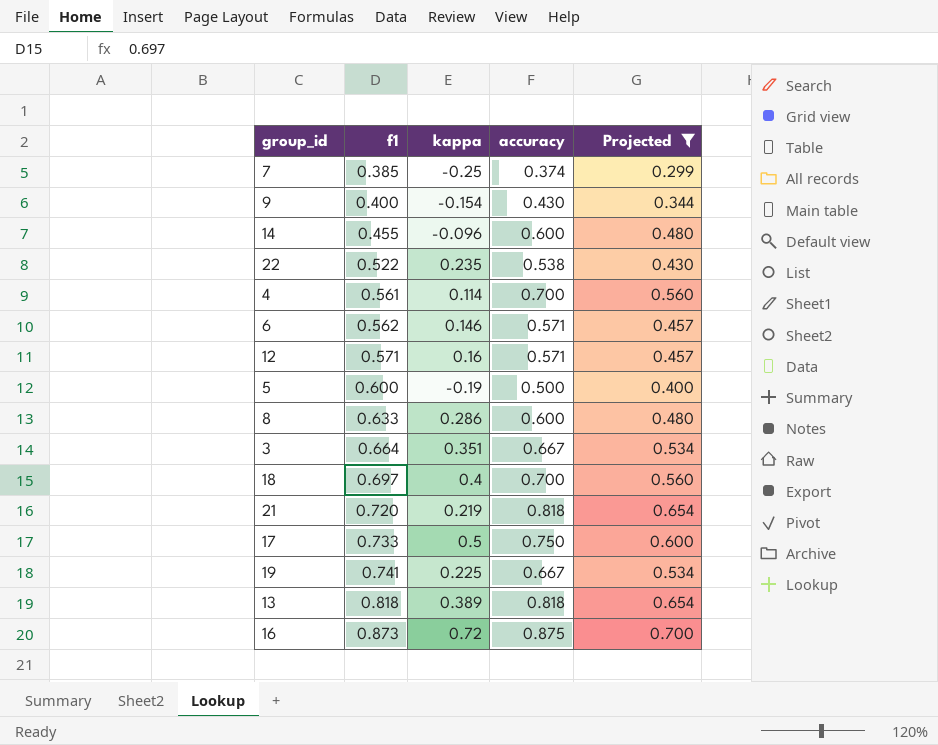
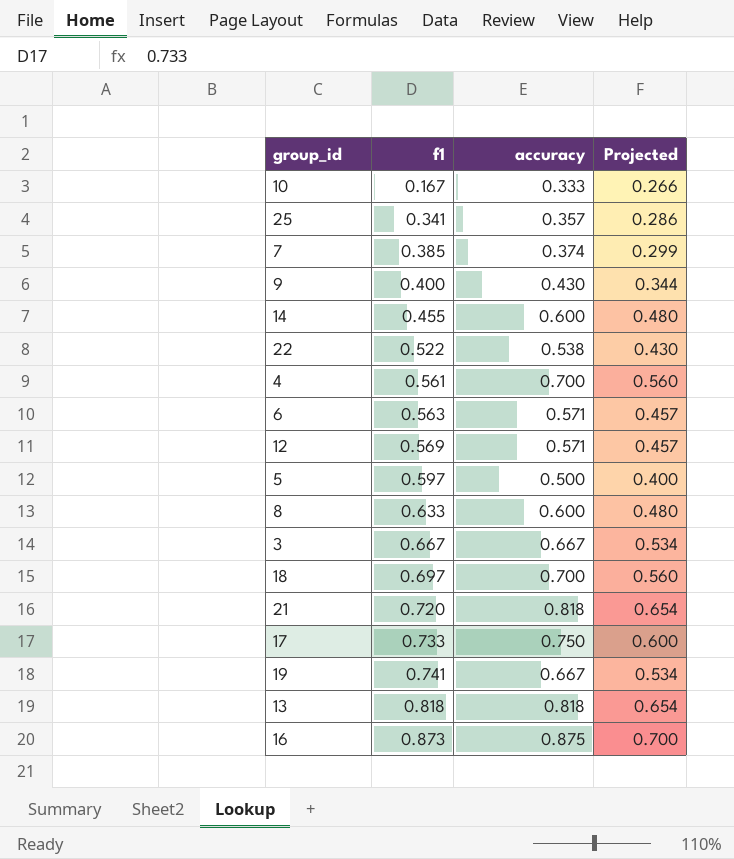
filter: Projected >= 0.299 -> none
column kappa | position: 3 -> none
6 | f1: 0.562 -> 0.563
12 | f1: 0.571 -> 0.569
5 | f1: 0.600 -> 0.597
3 | f1: 0.664 -> 0.667

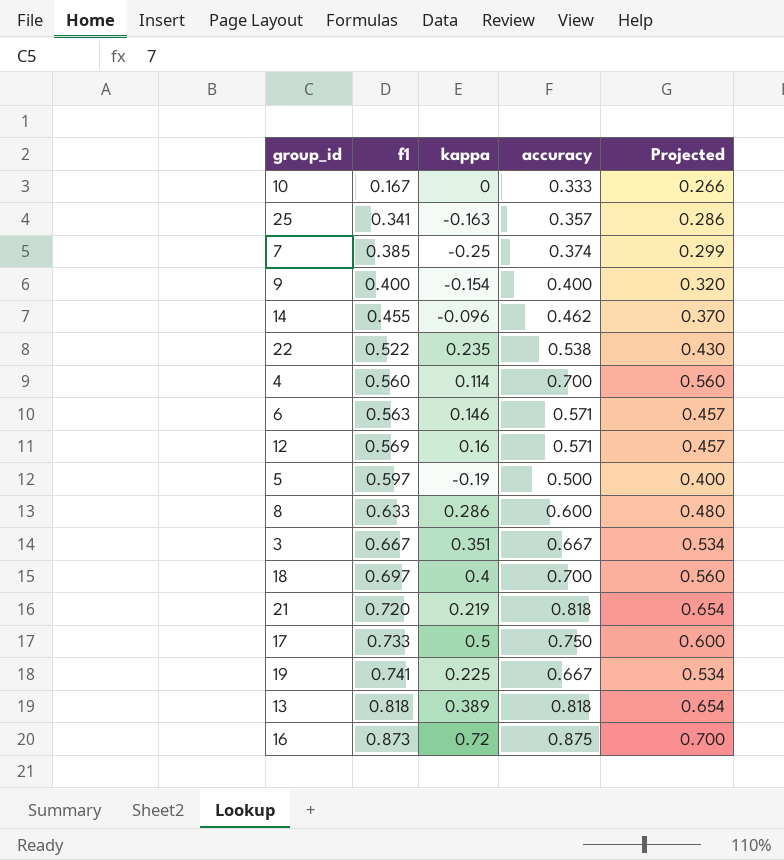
column kappa | position: none -> 3
9 | accuracy: 0.430 -> 0.400
9 | Projected: 0.344 -> 0.320
14 | accuracy: 0.600 -> 0.462
14 | Projected: 0.480 -> 0.370
4 | f1: 0.561 -> 0.560

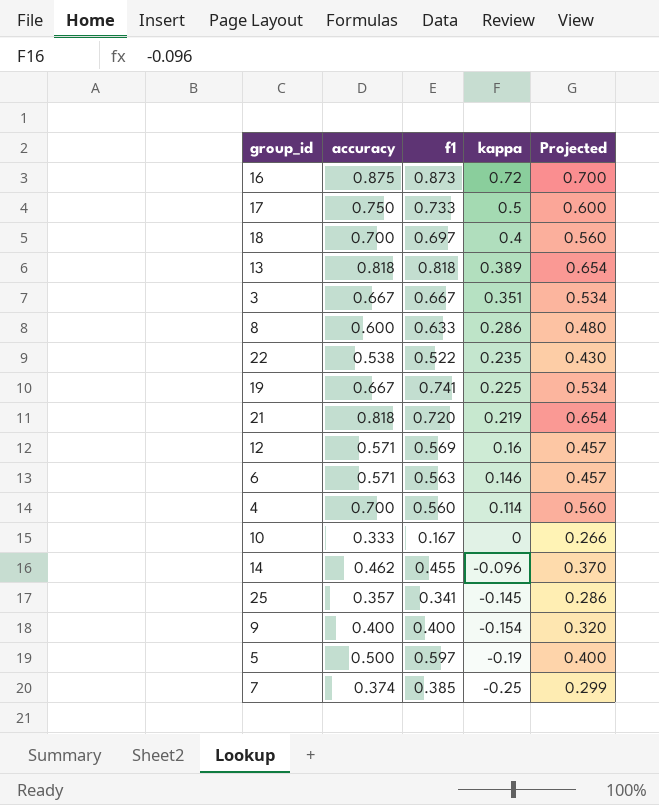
row order: f1 ascending -> kappa descending
column accuracy | position: 4 -> 2
25 | kappa: -0.163 -> -0.145

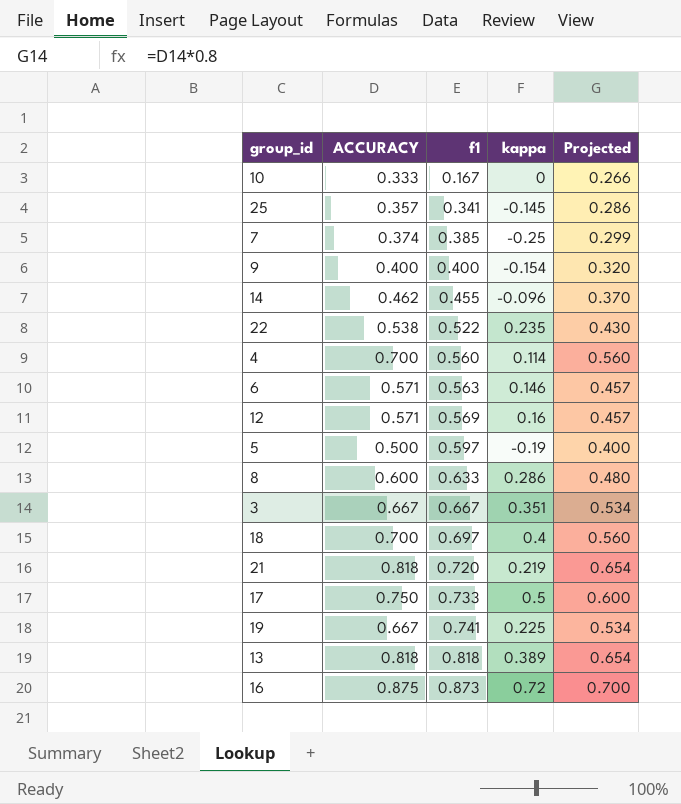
row order: kappa descending -> f1 ascending
column name: accuracy -> ACCURACY

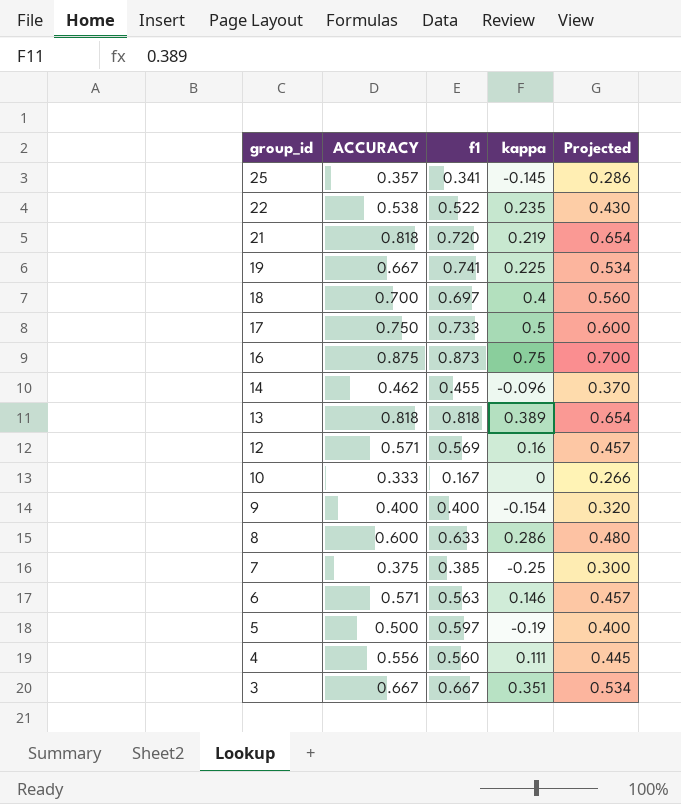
row order: f1 ascending -> group_id descending
16 | kappa: 0.72 -> 0.75
7 | ACCURACY: 0.374 -> 0.375
7 | Projected: 0.299 -> 0.300
4 | ACCURACY: 0.700 -> 0.556
4 | kappa: 0.114 -> 0.111
4 | Projected: 0.560 -> 0.445

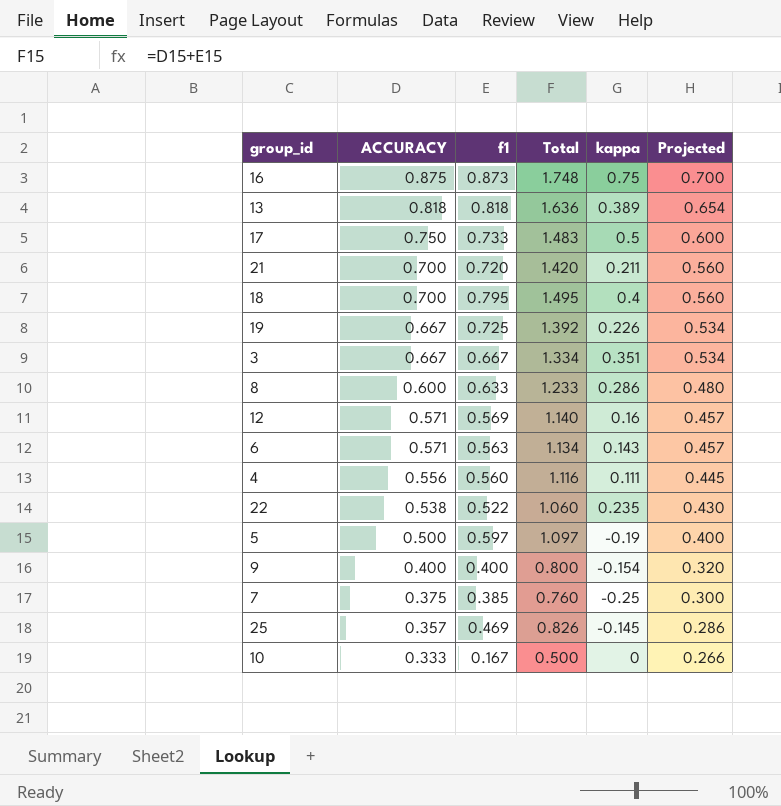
row order: group_id descending -> ACCURACY descending
column Total | formula: none -> [ACCURACY] + [f1]
row 14: 0.462 | 0.455 | -0.096 | 0.370 -> none
21 | ACCURACY: 0.818 -> 0.700
21 | kappa: 0.219 -> 0.211
21 | Projected: 0.654 -> 0.560
18 | f1: 0.697 -> 0.795
19 | f1: 0.741 -> 0.725
19 | kappa: 0.225 -> 0.226
6 | kappa: 0.146 -> 0.143
25 | f1: 0.341 -> 0.469

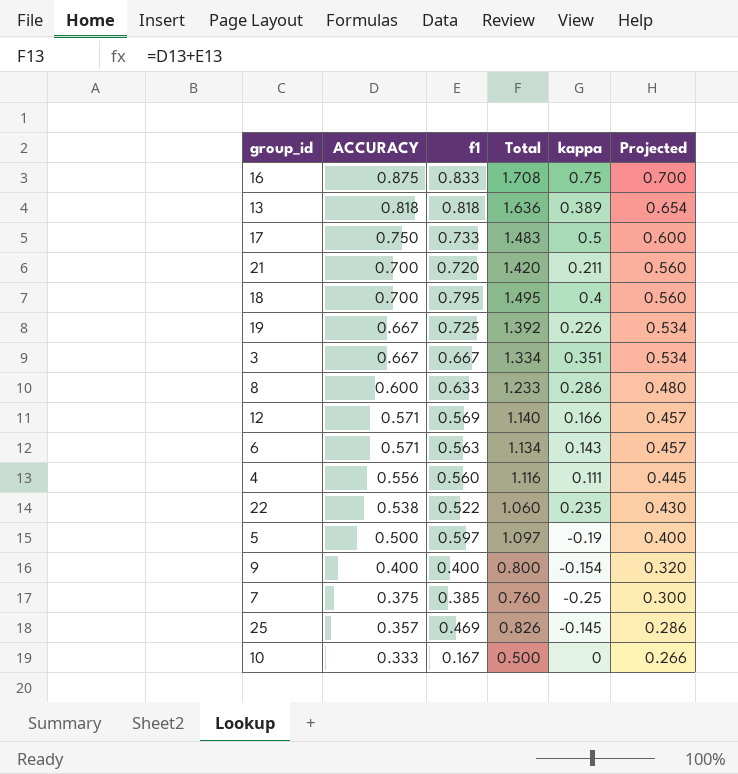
16 | f1: 0.873 -> 0.833
16 | Total: 1.748 -> 1.708
12 | kappa: 0.16 -> 0.166

